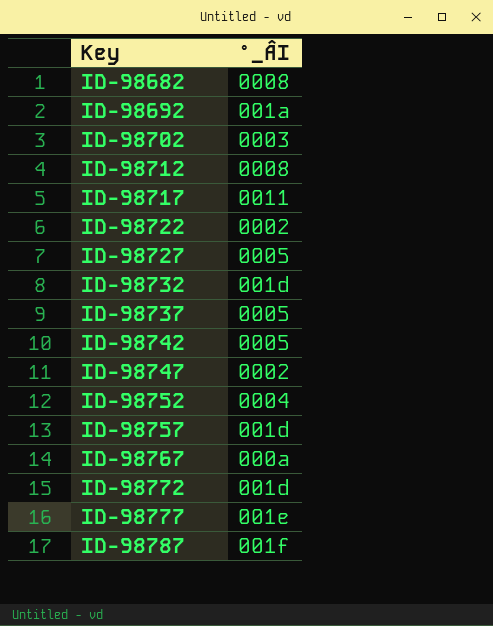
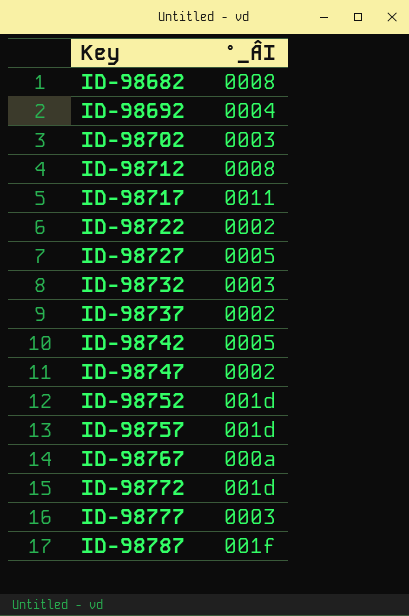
ID-98692 | °_ÂI: 001a -> 0004
ID-98732 | °_ÂI: 001d -> 0003
ID-98737 | °_ÂI: 0005 -> 0002
ID-98752 | °_ÂI: 0004 -> 001d
ID-98777 | °_ÂI: 001e -> 0003

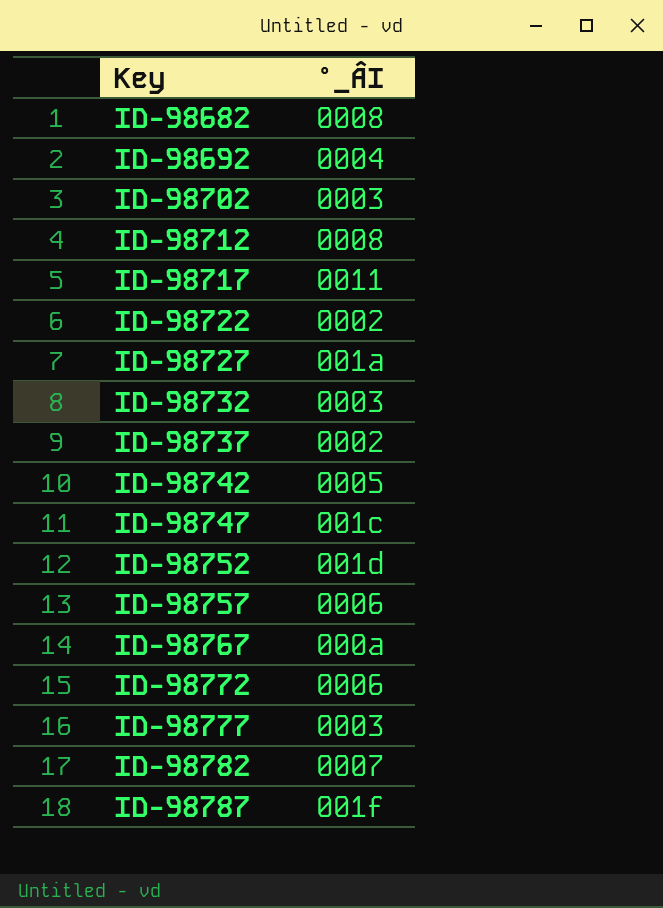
ID-98727 | °_ÂI: 0005 -> 001a
ID-98747 | °_ÂI: 0002 -> 001c
ID-98757 | °_ÂI: 001d -> 0006
ID-98772 | °_ÂI: 001d -> 0006
row ID-98782: none -> 0007

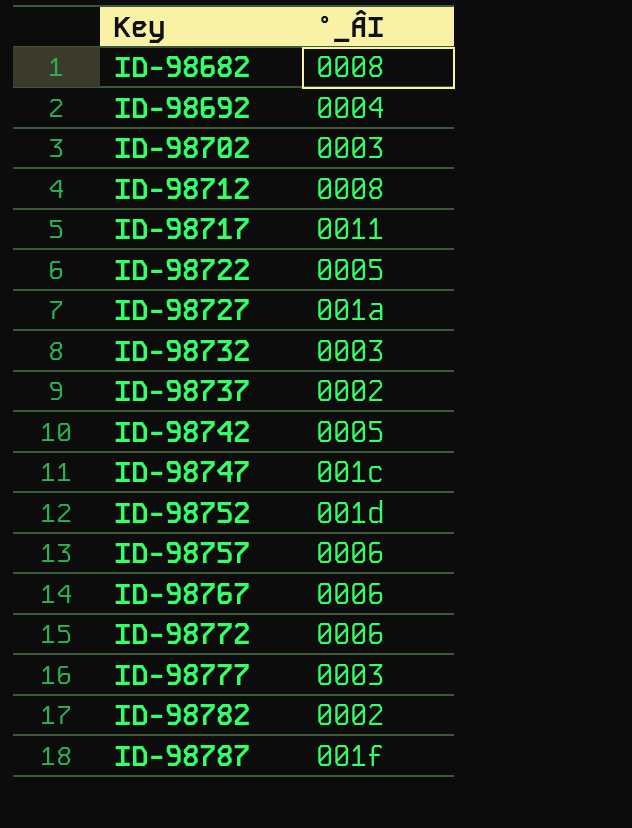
ID-98722 | °_ÂI: 0002 -> 0005
ID-98767 | °_ÂI: 000a -> 0006
ID-98782 | °_ÂI: 0007 -> 0002

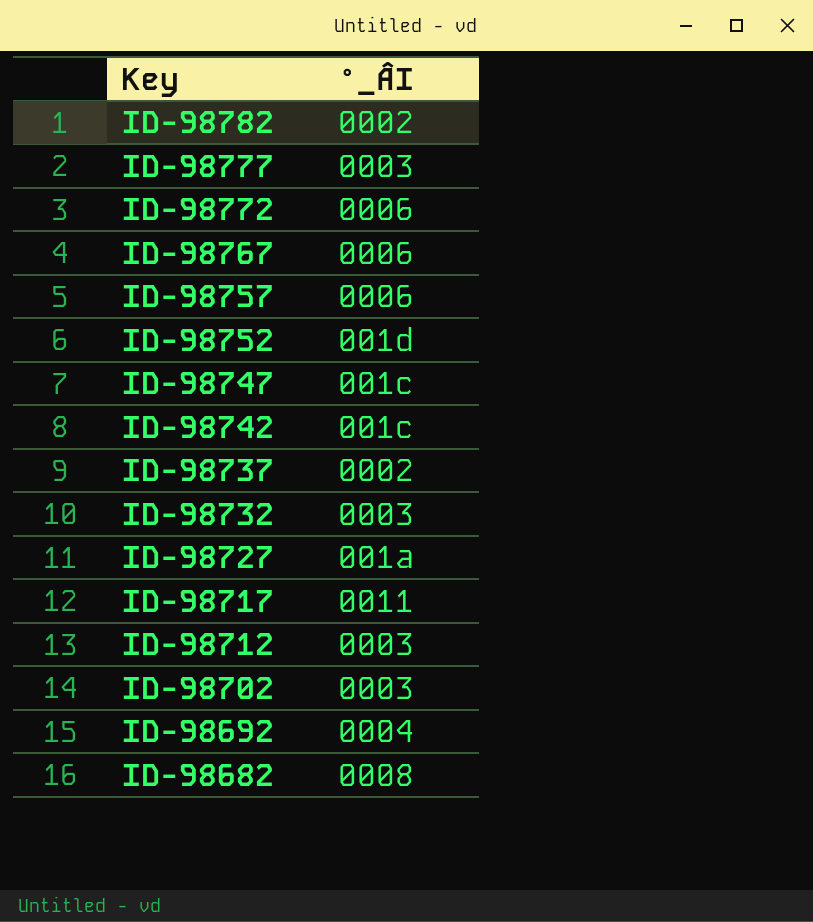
row order: Key ascending -> Key descending
row ID-98722: 0005 -> none
row ID-98787: 001f -> none
ID-98742 | °_ÂI: 0005 -> 001c
ID-98712 | °_ÂI: 0008 -> 0003

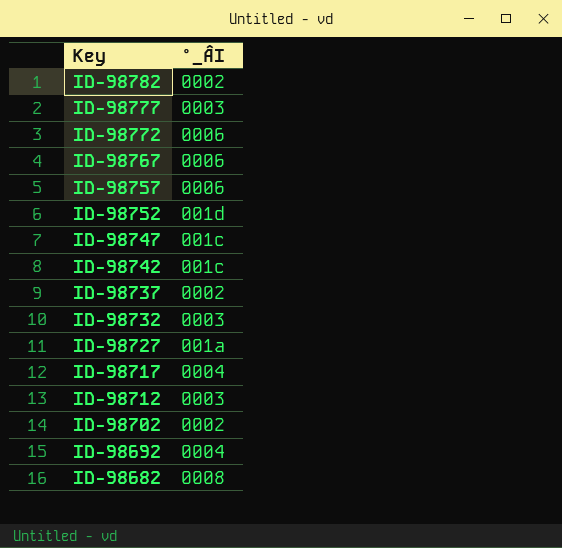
ID-98717 | °_ÂI: 0011 -> 0004
ID-98702 | °_ÂI: 0003 -> 0002

